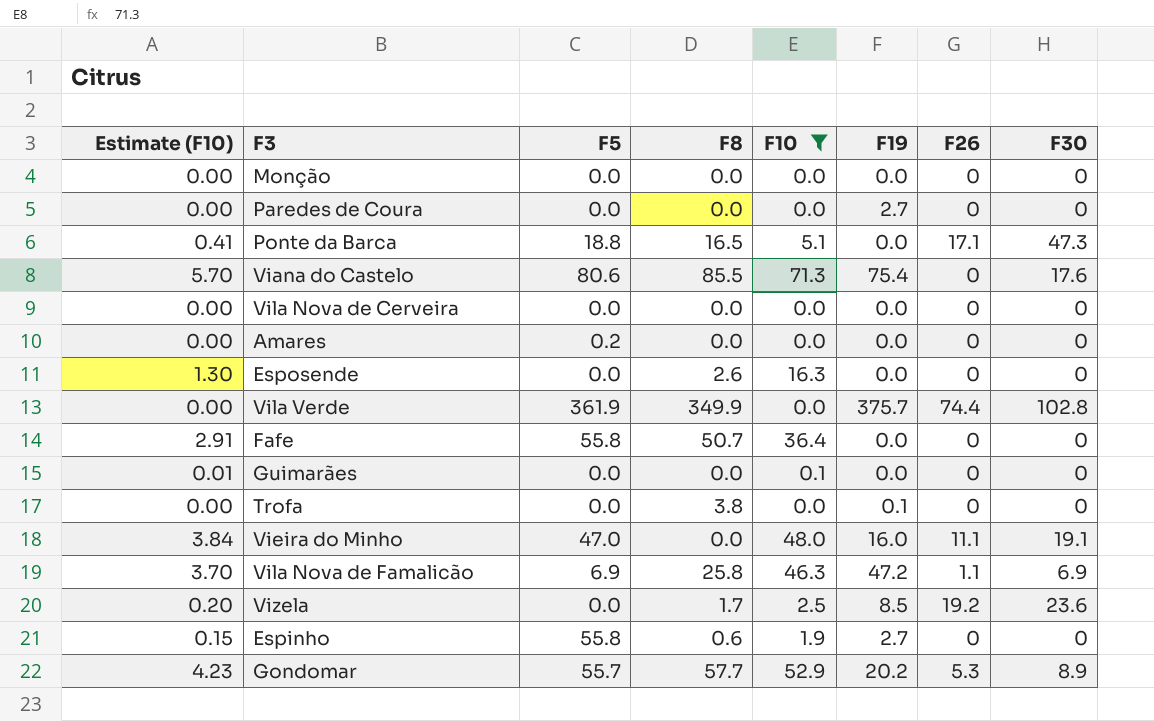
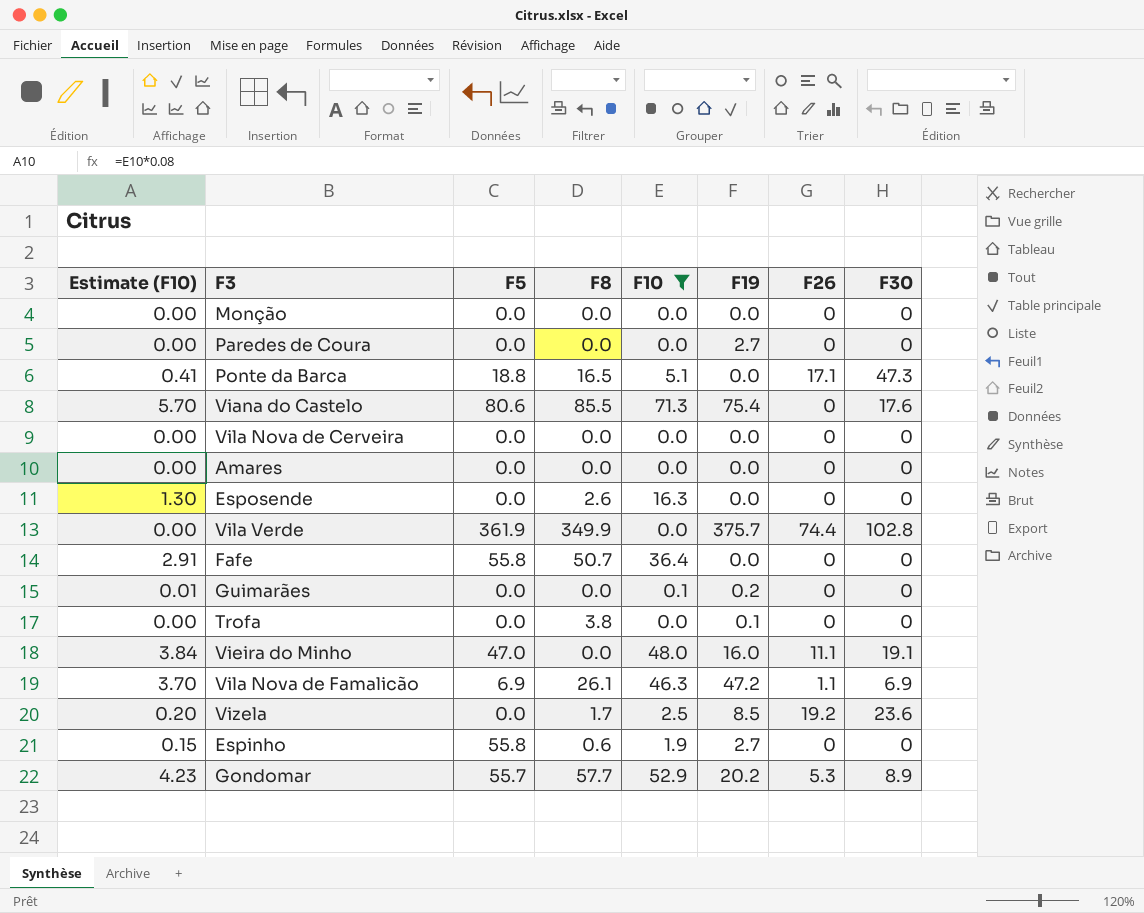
Amares | F5: 0.2 -> 0.0
Guimarães | F19: 0.0 -> 0.2
Vila Nova de Famalicão | F8: 25.8 -> 26.1

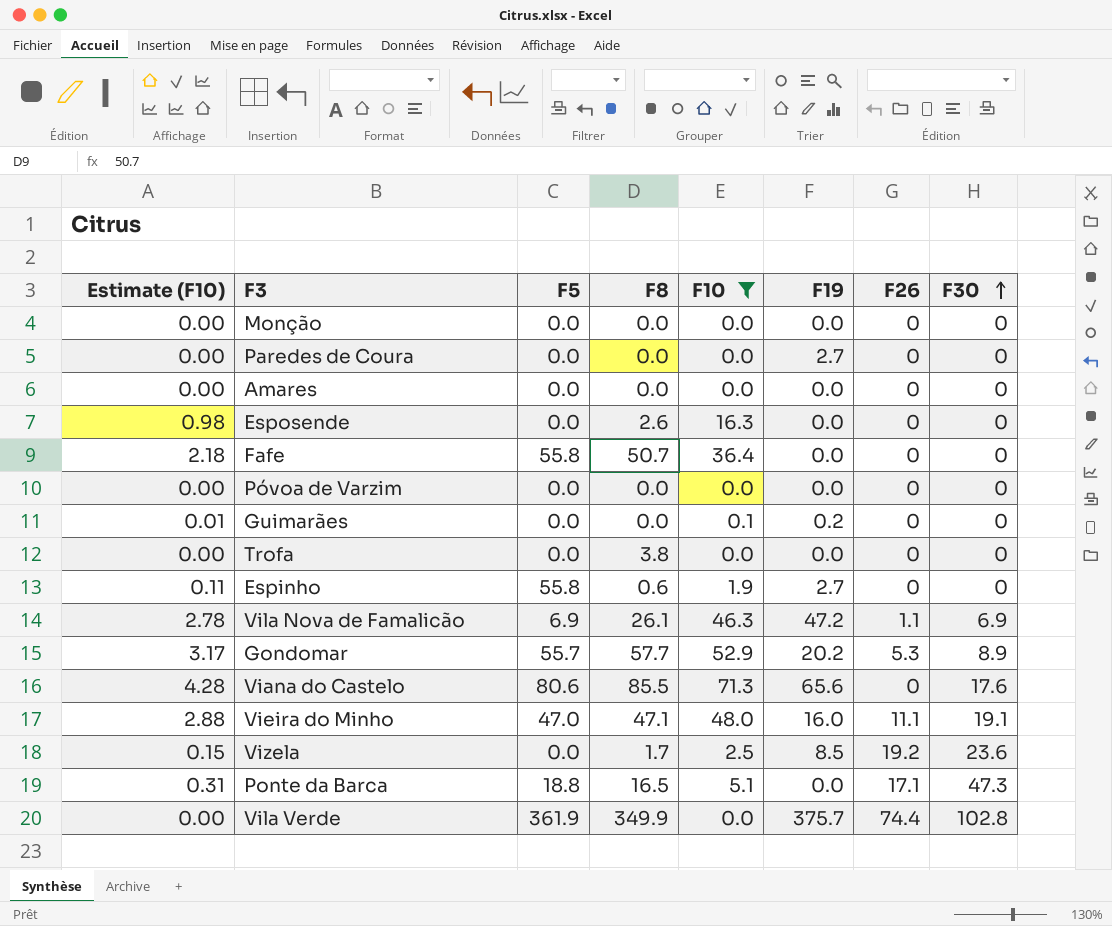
row order: none -> F30 ascending
column Estimate (F10) | formula: [F10] * 0.08 -> [F10] * 0.06
row Vila Nova de Cerveira: 0.00 | 0.0 | 0.0 | 0.0 | 0.0 | 0 | 0 -> none
row Póvoa de Varzim: none -> 0.00 | 0.0 | 0.0 | 0.0 | 0.0 | 0 | 0
Trofa | F19: 0.1 -> 0.0
Viana do Castelo | F19: 75.4 -> 65.6
Vieira do Minho | F8: 0.0 -> 47.1

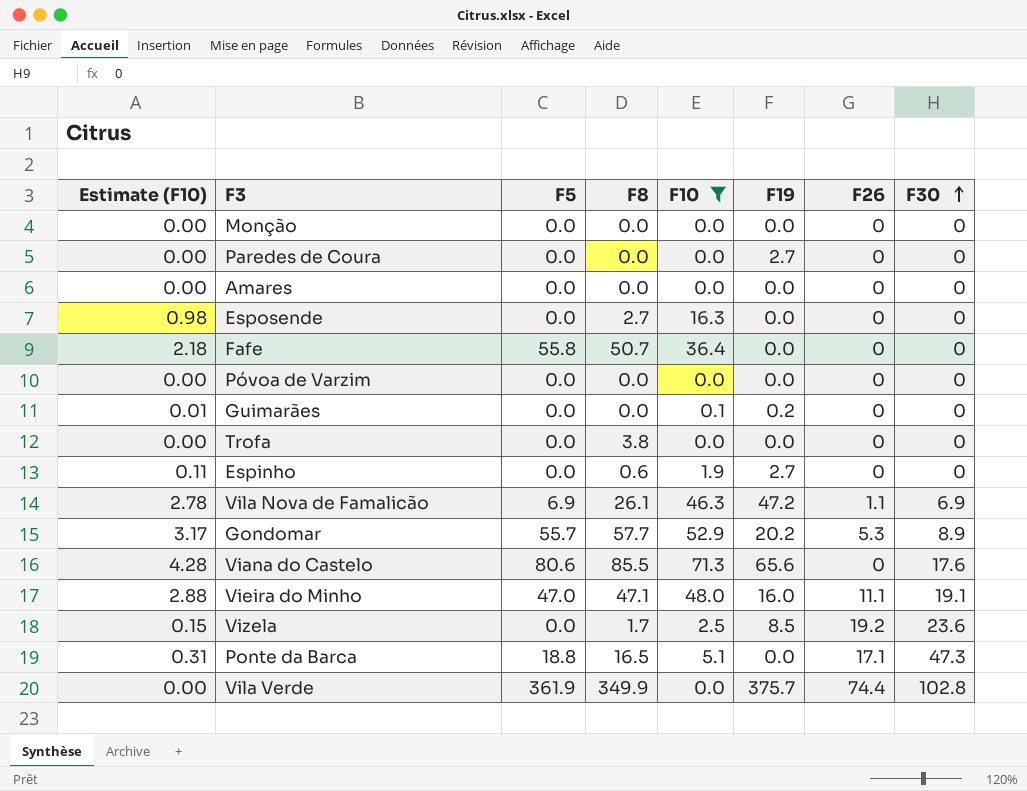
Esposende | F8: 2.6 -> 2.7
Espinho | F5: 55.8 -> 0.0

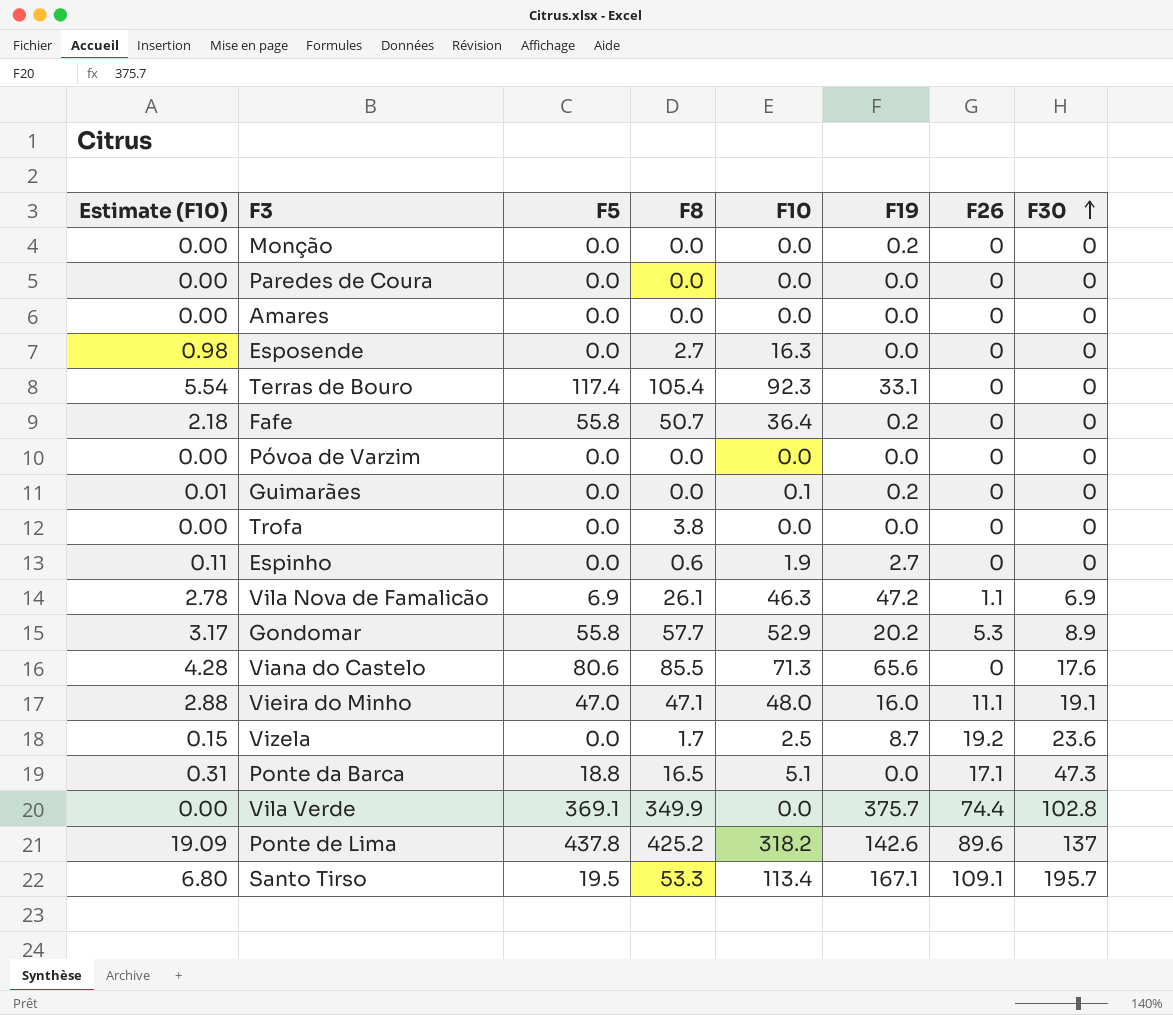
filter: F10 <= 71.3 -> none
Monção | F19: 0.0 -> 0.2
Paredes de Coura | F19: 2.7 -> 0.0
Fafe | F19: 0.0 -> 0.2
Gondomar | F5: 55.7 -> 55.8
Vizela | F19: 8.5 -> 8.7
Vila Verde | F5: 361.9 -> 369.1

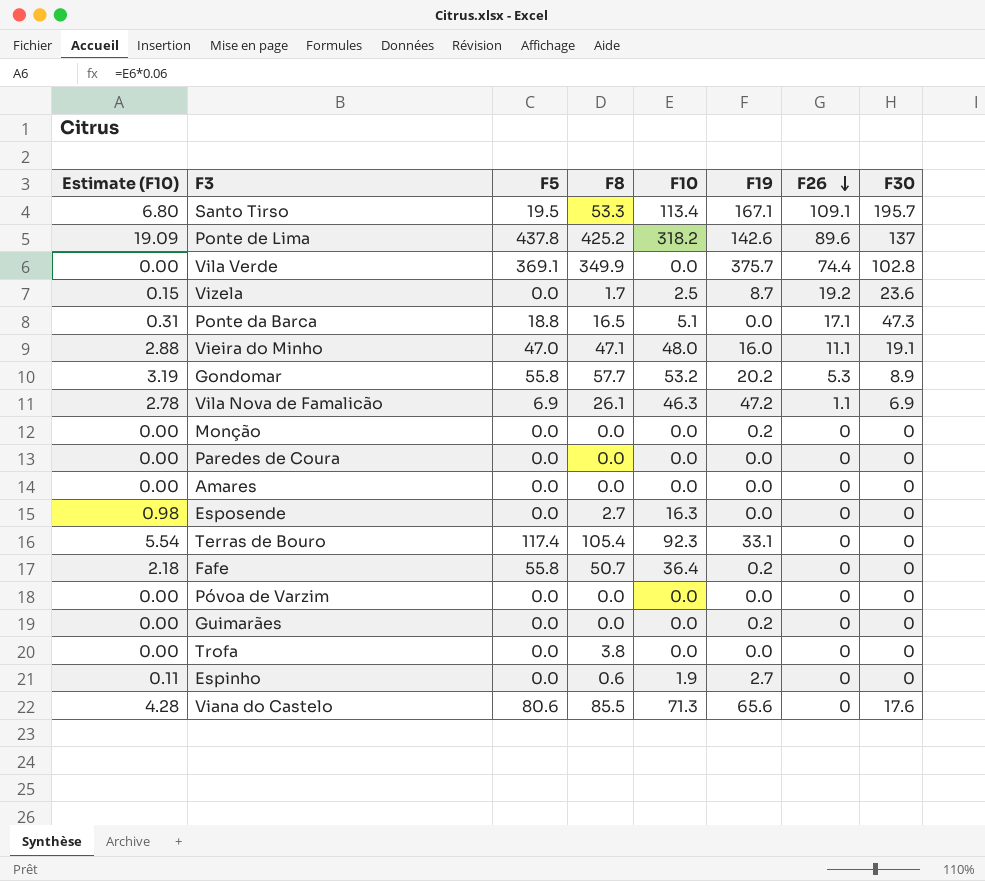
row order: F30 ascending -> F26 descending
Gondomar | Estimate (F10): 3.17 -> 3.19
Gondomar | F10: 52.9 -> 53.2
Guimarães | Estimate (F10): 0.01 -> 0.00
Guimarães | F10: 0.1 -> 0.0

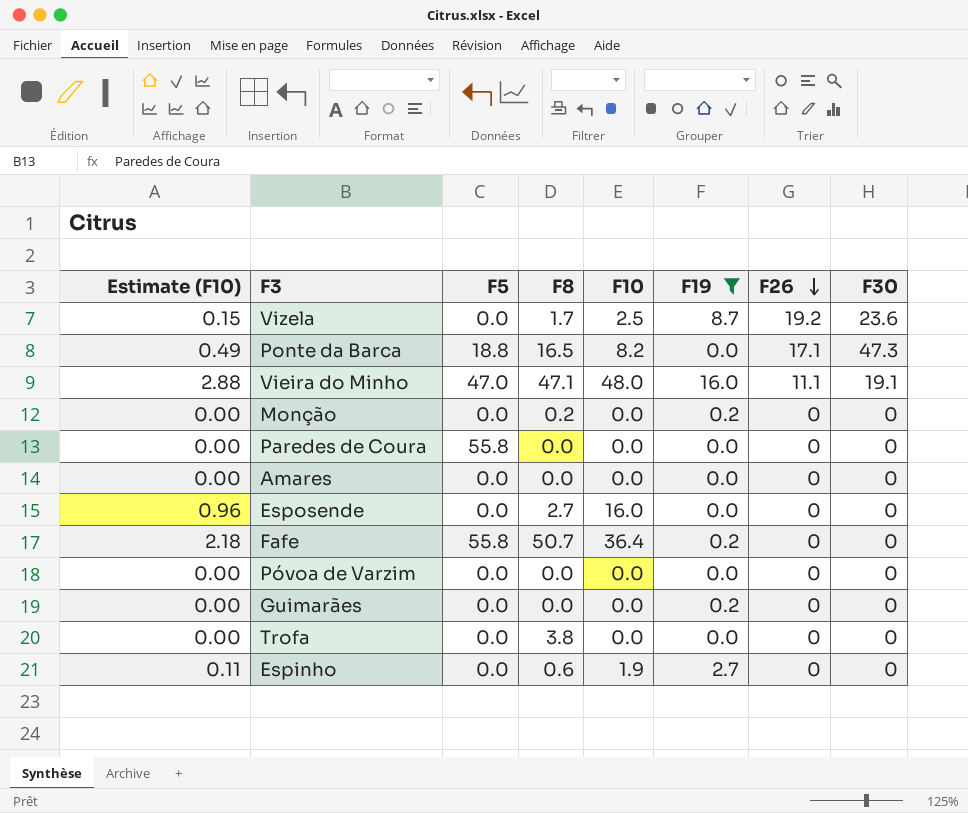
filter: none -> F19 <= 16.0
Ponte da Barca | Estimate (F10): 0.31 -> 0.49
Ponte da Barca | F10: 5.1 -> 8.2
Monção | F8: 0.0 -> 0.2
Paredes de Coura | F5: 0.0 -> 55.8
Esposende | Estimate (F10): 0.98 -> 0.96
Esposende | F10: 16.3 -> 16.0

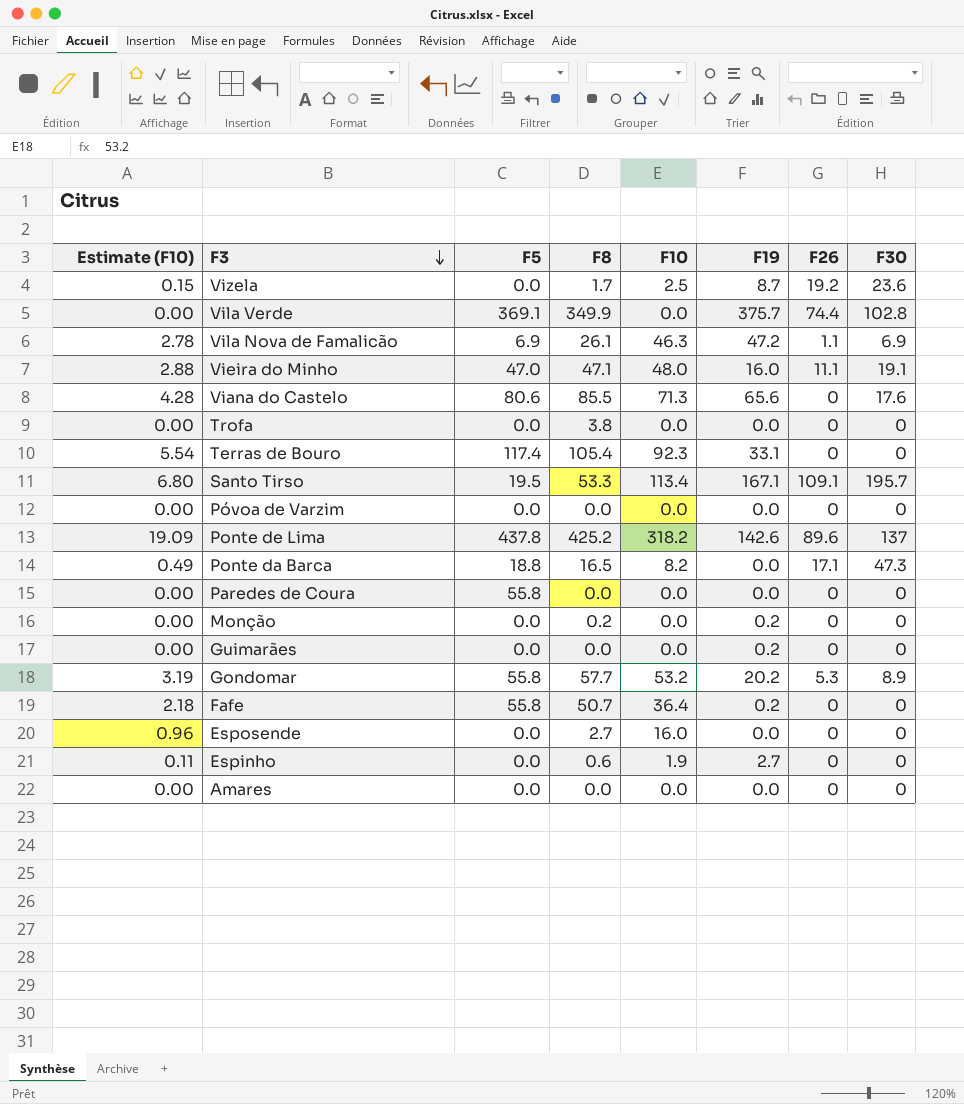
filter: F19 <= 16.0 -> none
row order: F26 descending -> F3 descending

